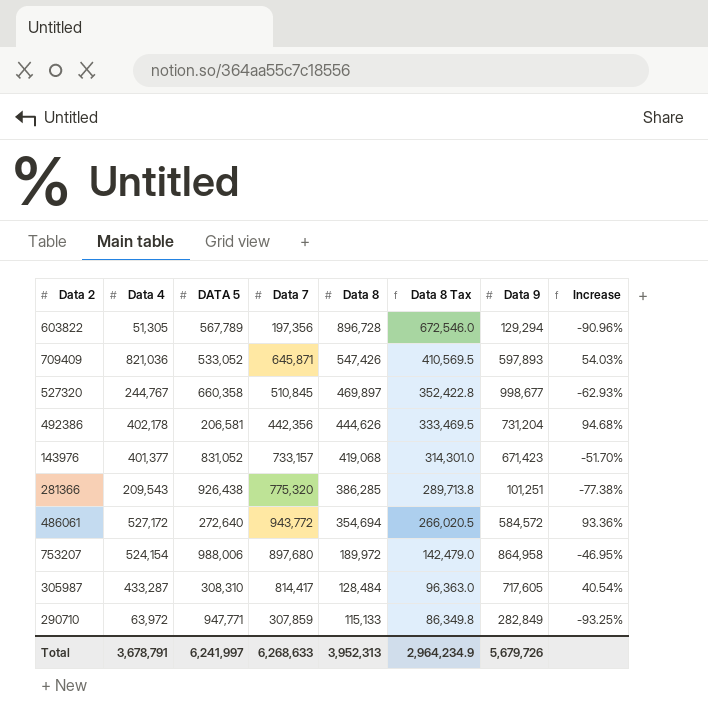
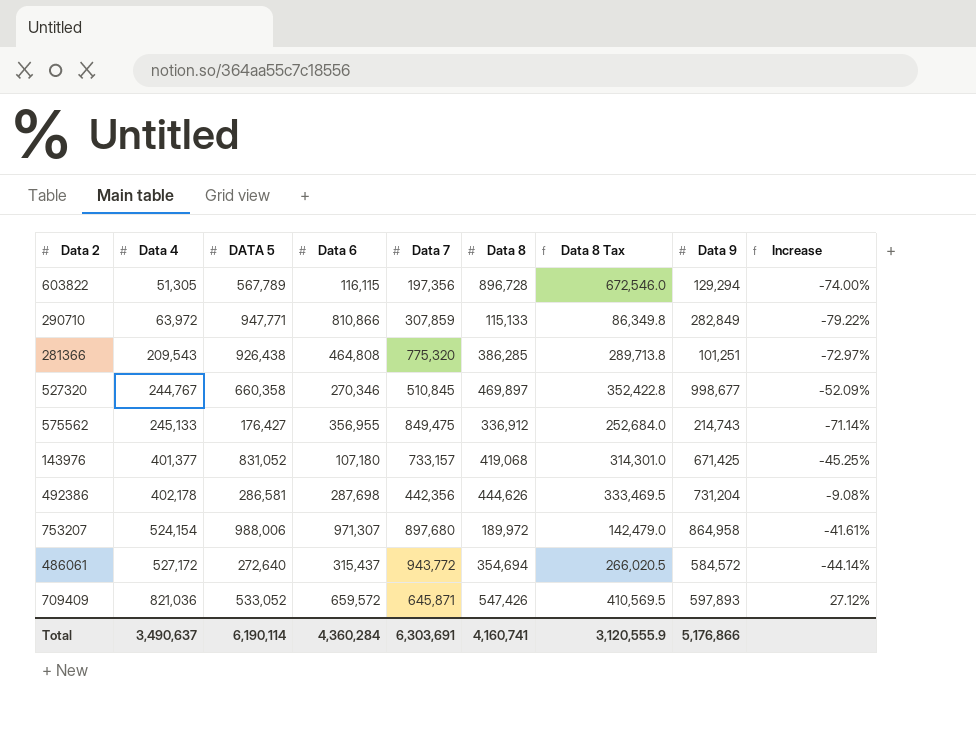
row order: Data 8 descending -> Data 4 ascending
column Data 6 | position: none -> 4
column Increase | formula: ([Data 4] - [DATA 5]) / [DATA 5] -> ([Data 4] - [Data 7]) / [Data 7]
row 305987: 433,287 | 308,310 | 814,417 | 128,484 | 96,363.0 | 717,605 | 40.54% -> none
row 575562: none -> 245,133 | 176,427 | 356,955 | 849,475 | 336,912 | 252,684.0 | 214,743 | -71.14%
143976 | Data 9: 671,423 -> 671,425
492386 | DATA 5: 206,581 -> 286,581
Total | Data 4: 3,678,791 -> 3,490,637
Total | DATA 5: 6,241,997 -> 6,190,114
Total | Data 7: 6,268,633 -> 6,303,691
Total | Data 8: 3,952,313 -> 4,160,741
Total | Data 8 Tax: 2,964,234.9 -> 3,120,555.9
Total | Data 9: 5,679,726 -> 5,176,866

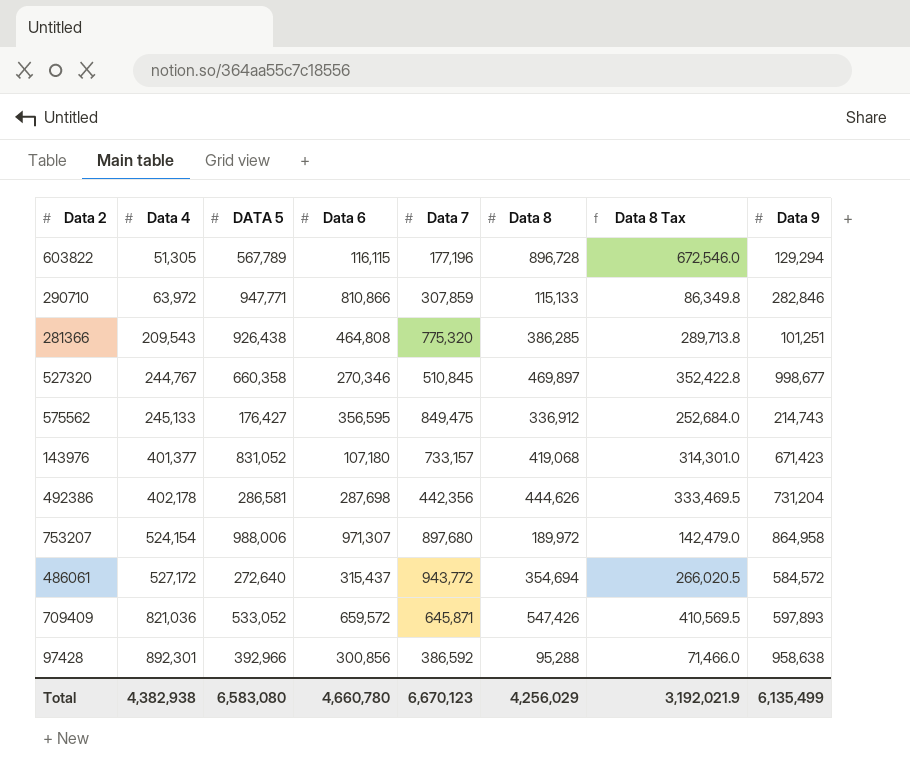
column Increase | formula: ([Data 4] - [Data 7]) / [Data 7] -> none
603822 | Data 7: 197,356 -> 177,196
290710 | Data 9: 282,849 -> 282,846
575562 | Data 6: 356,955 -> 356,595
143976 | Data 9: 671,425 -> 671,423
row 97428: none -> 892,301 | 392,966 | 300,856 | 386,592 | 95,288 | 71,466.0 | 958,638
Total | Data 4: 3,490,637 -> 4,382,938
Total | DATA 5: 6,190,114 -> 6,583,080
Total | Data 6: 4,360,284 -> 4,660,780
Total | Data 7: 6,303,691 -> 6,670,123
Total | Data 8: 4,160,741 -> 4,256,029
Total | Data 8 Tax: 3,120,555.9 -> 3,192,021.9
Total | Data 9: 5,176,866 -> 6,135,499

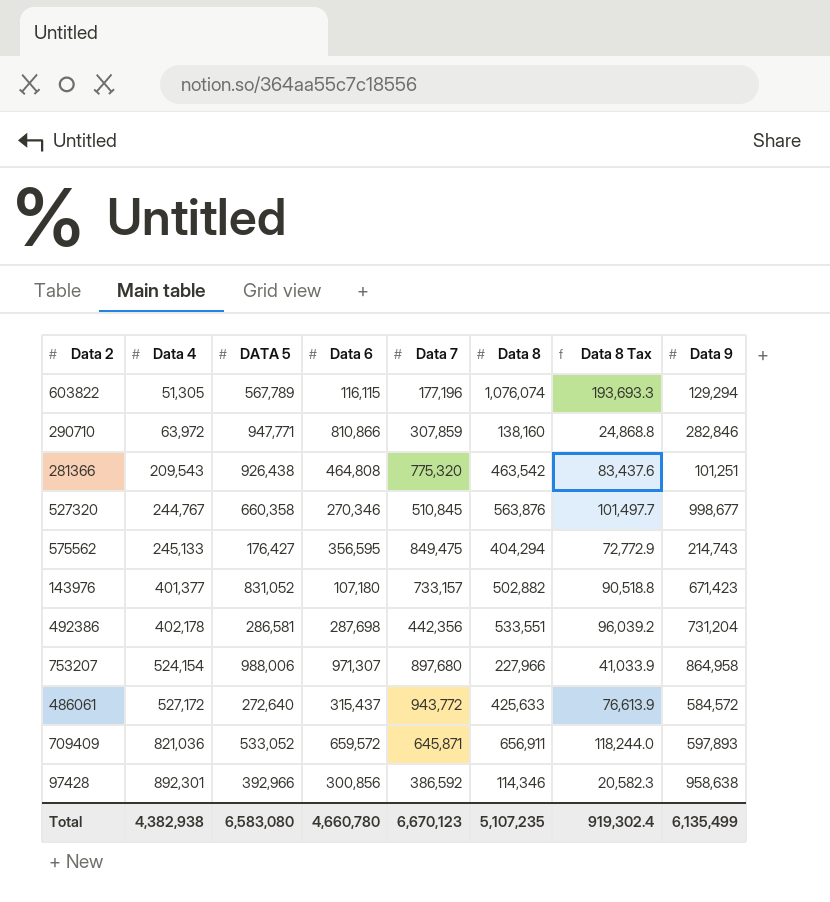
column Data 8 Tax | formula: [Data 8] * 0.75 -> [Data 8] * 0.18
603822 | Data 8: 896,728 -> 1,076,074
290710 | Data 8: 115,133 -> 138,160
281366 | Data 8: 386,285 -> 463,542
527320 | Data 8: 469,897 -> 563,876
575562 | Data 8: 336,912 -> 404,294
143976 | Data 8: 419,068 -> 502,882
492386 | Data 8: 444,626 -> 533,551
753207 | Data 8: 189,972 -> 227,966
486061 | Data 8: 354,694 -> 425,633
709409 | Data 8: 547,426 -> 656,911
97428 | Data 8: 95,288 -> 114,346
Total | Data 8: 4,256,029 -> 5,107,235
Total | Data 8 Tax: 3,192,021.9 -> 919,302.4

